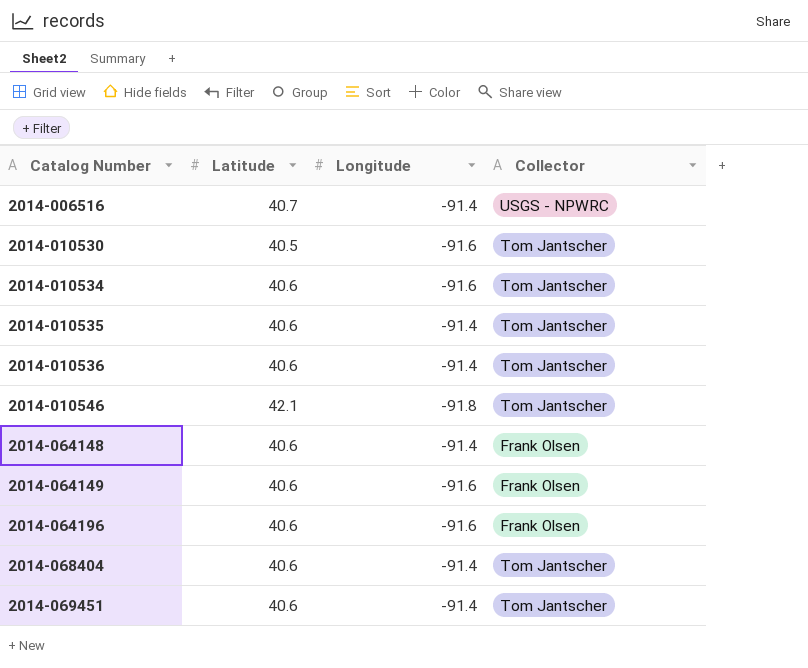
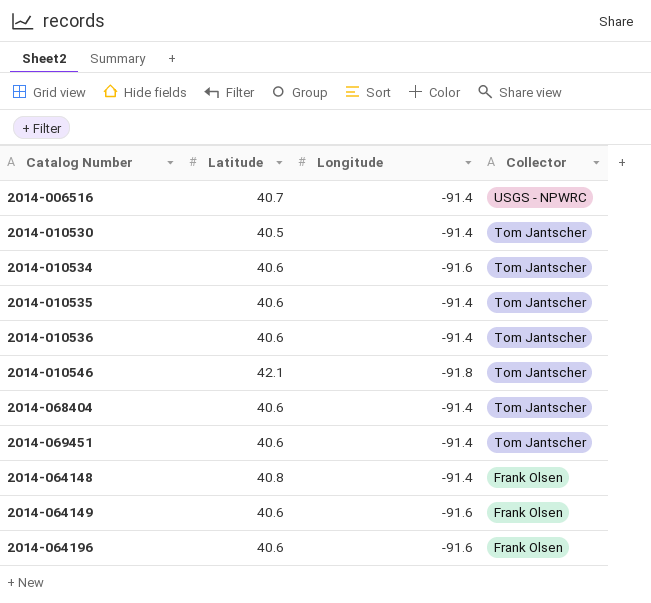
row order: Catalog Number ascending -> Collector descending
2014-010530 | Longitude: -91.6 -> -91.4
2014-064148 | Latitude: 40.6 -> 40.8

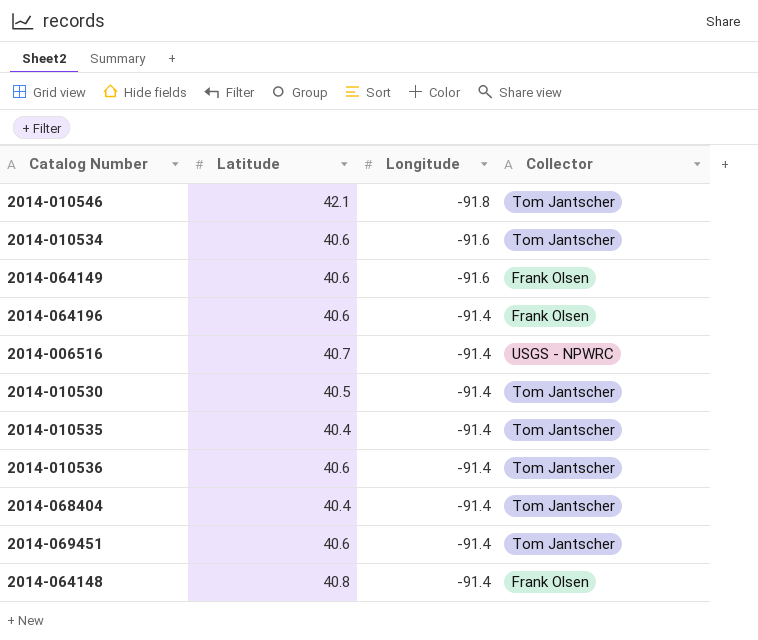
row order: Collector descending -> Longitude ascending
2014-064196 | Longitude: -91.6 -> -91.4
2014-010535 | Latitude: 40.6 -> 40.4
2014-068404 | Latitude: 40.6 -> 40.4

